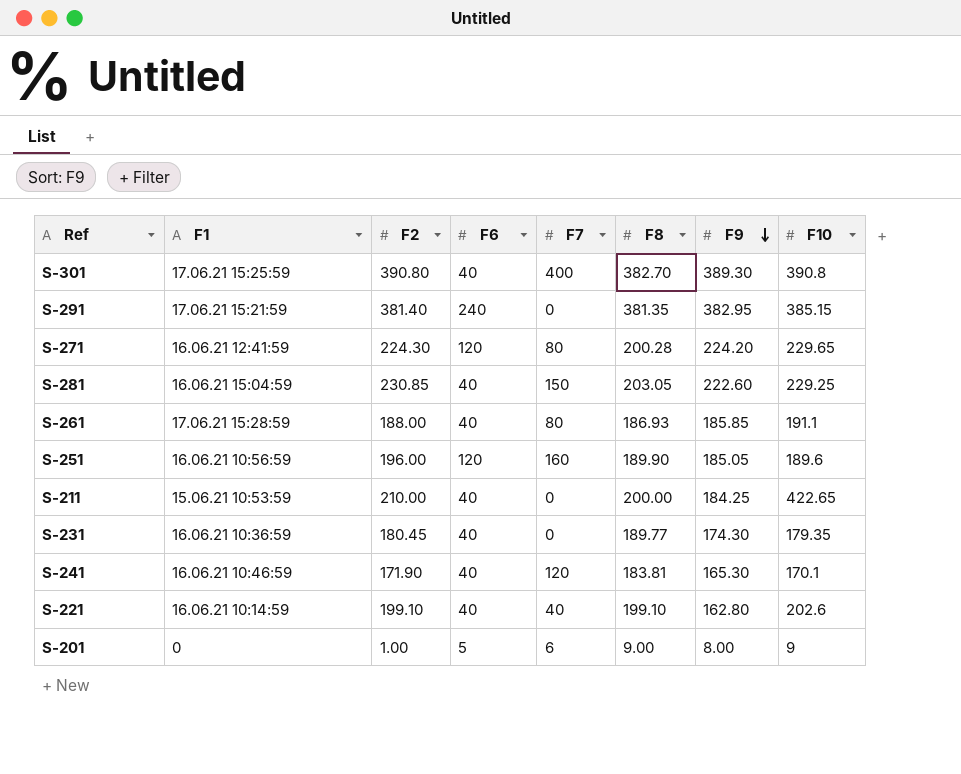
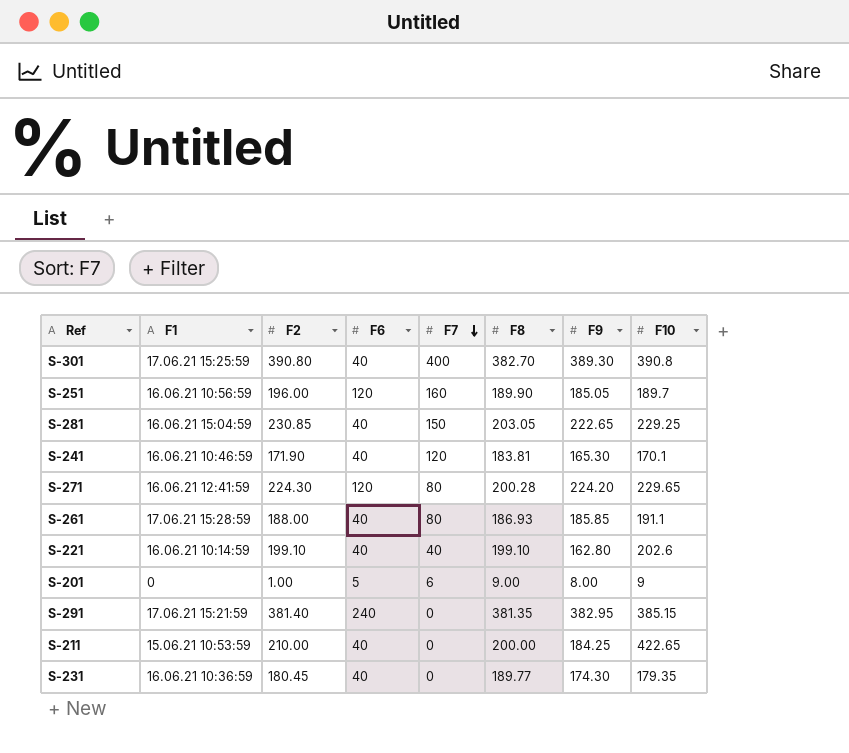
row order: F9 descending -> F7 descending
S-251 | F10: 189.6 -> 189.7
S-281 | F9: 222.60 -> 222.65

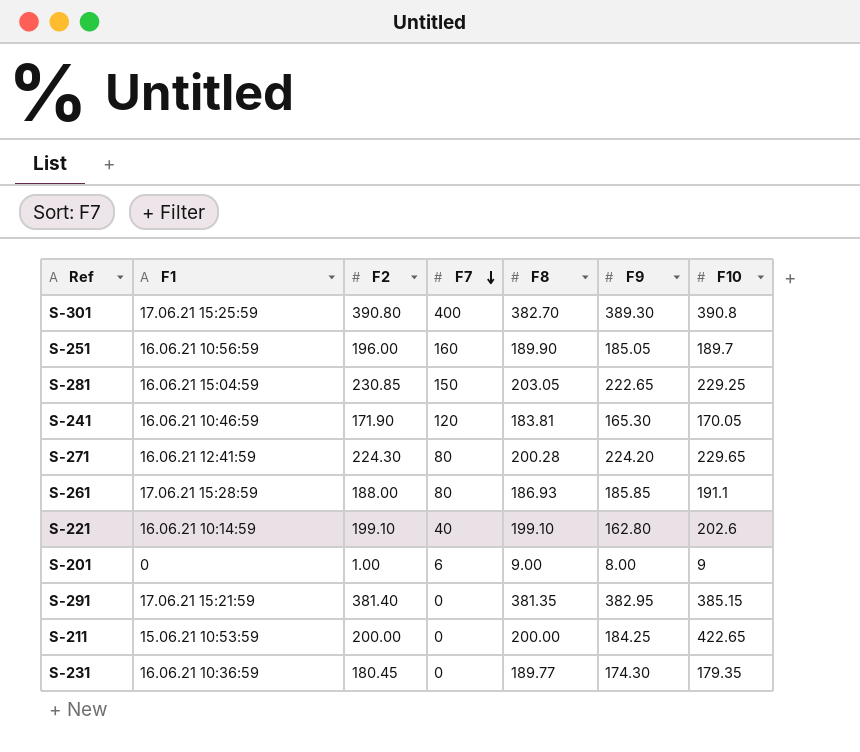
column F6 | position: 4 -> none
S-241 | F10: 170.1 -> 170.05
S-211 | F2: 210.00 -> 200.00

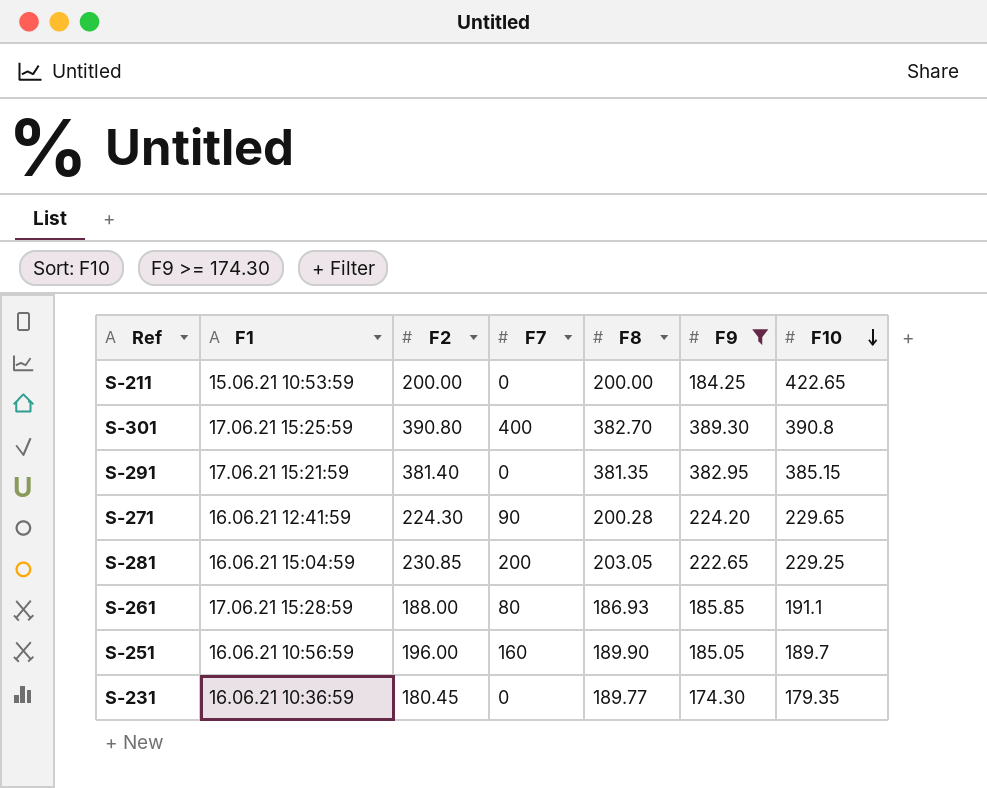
filter: none -> F9 >= 174.30
row order: F7 descending -> F10 descending
S-271 | F7: 80 -> 90
S-281 | F7: 150 -> 200

